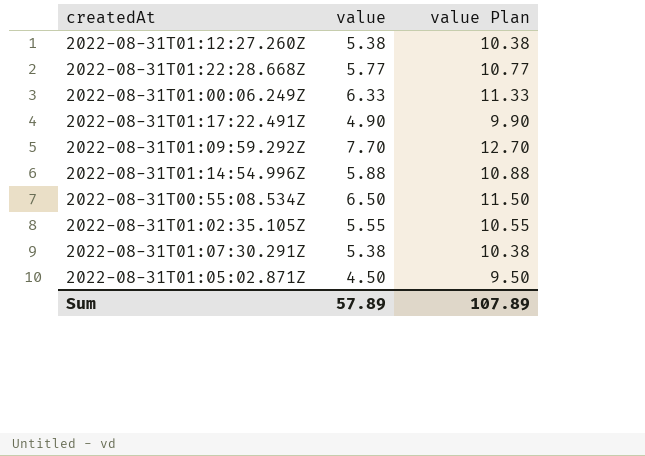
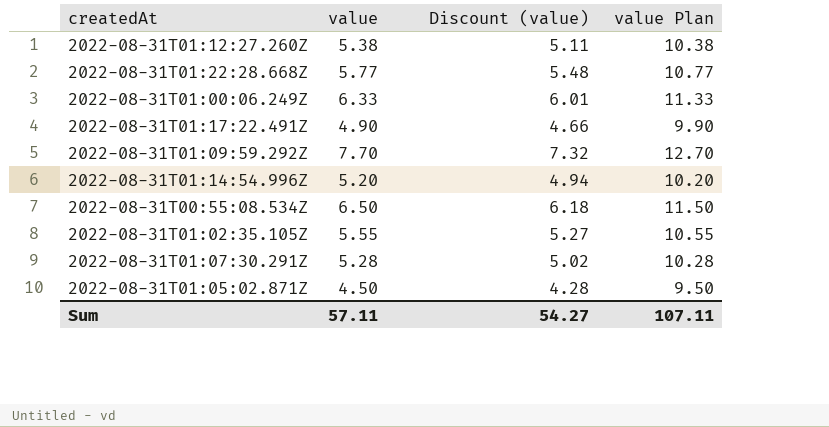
column Discount (value) | formula: none -> [value] * 0.95
2022-08-31T01:14:54.996Z | value: 5.88 -> 5.20
2022-08-31T01:14:54.996Z | value Plan: 10.88 -> 10.20
2022-08-31T01:07:30.291Z | value: 5.38 -> 5.28
2022-08-31T01:07:30.291Z | value Plan: 10.38 -> 10.28
Sum | value: 57.89 -> 57.11
Sum | value Plan: 107.89 -> 107.11

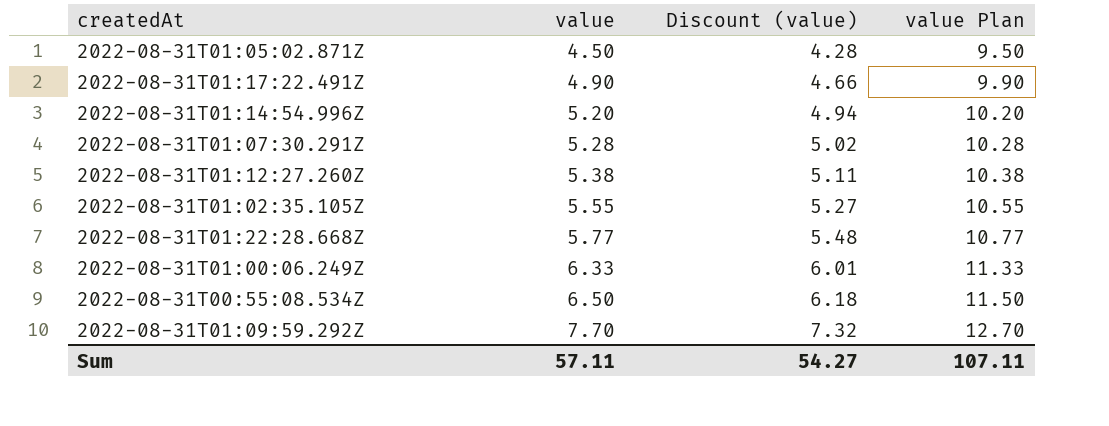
row order: none -> value ascending

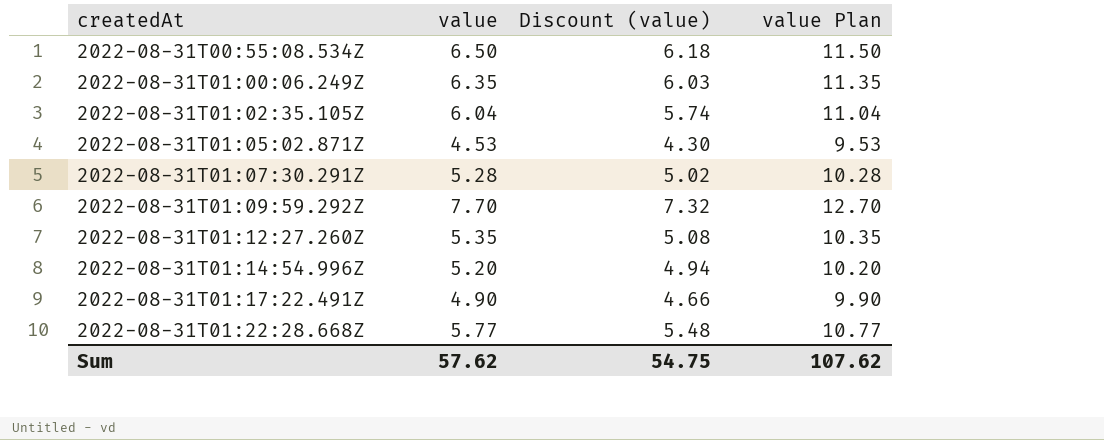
row order: value ascending -> createdAt ascending
2022-08-31T01:00:06.249Z | value: 6.33 -> 6.35
2022-08-31T01:00:06.249Z | Discount (value): 6.01 -> 6.03
2022-08-31T01:00:06.249Z | value Plan: 11.33 -> 11.35
2022-08-31T01:02:35.105Z | value: 5.55 -> 6.04
2022-08-31T01:02:35.105Z | Discount (value): 5.27 -> 5.74
2022-08-31T01:02:35.105Z | value Plan: 10.55 -> 11.04
2022-08-31T01:05:02.871Z | value: 4.50 -> 4.53
2022-08-31T01:05:02.871Z | Discount (value): 4.28 -> 4.30
2022-08-31T01:05:02.871Z | value Plan: 9.50 -> 9.53
2022-08-31T01:12:27.260Z | value: 5.38 -> 5.35
2022-08-31T01:12:27.260Z | Discount (value): 5.11 -> 5.08
2022-08-31T01:12:27.260Z | value Plan: 10.38 -> 10.35
Sum | value: 57.11 -> 57.62
Sum | Discount (value): 54.27 -> 54.75
Sum | value Plan: 107.11 -> 107.62

